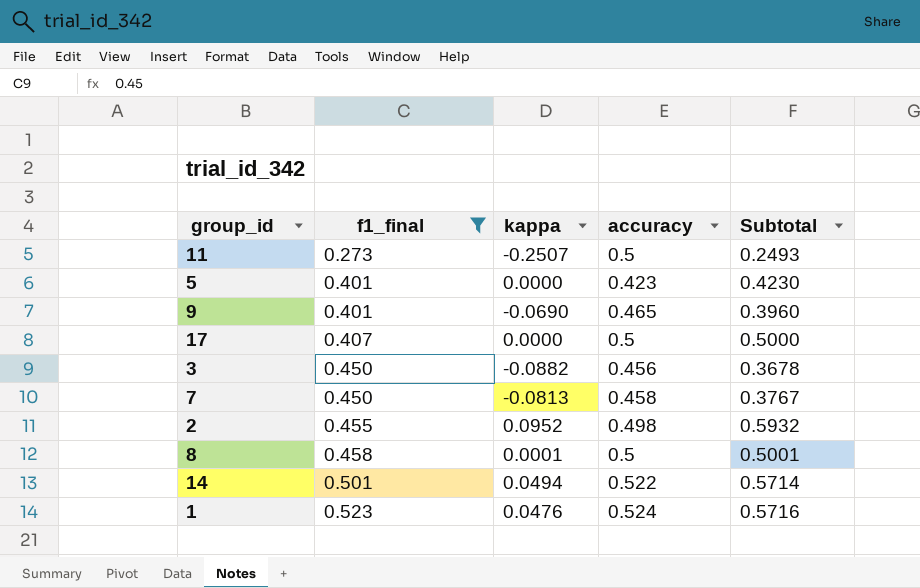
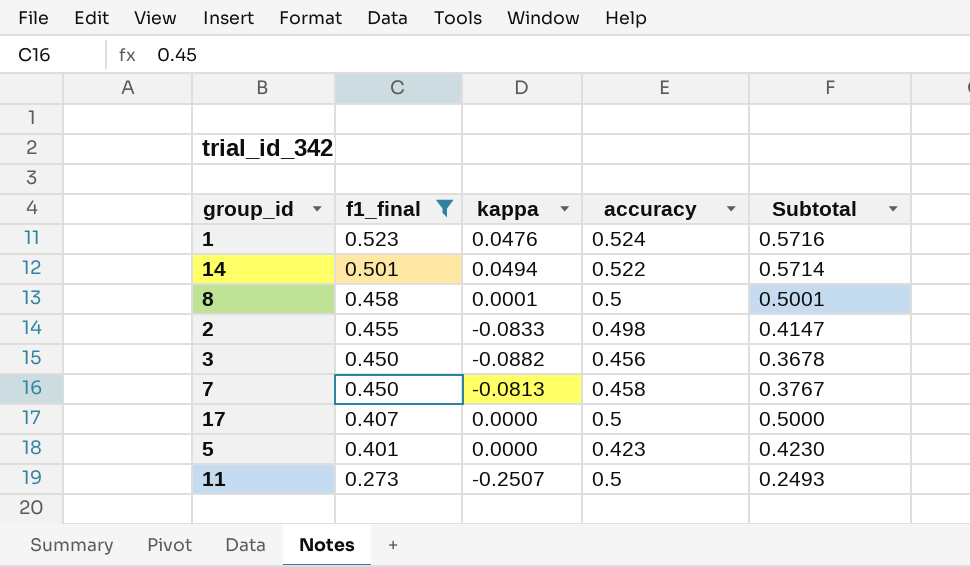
row order: f1_final ascending -> f1_final descending
row 9: 0.401 | -0.0690 | 0.465 | 0.3960 -> none
2 | kappa: 0.0952 -> -0.0833
2 | Subtotal: 0.5932 -> 0.4147

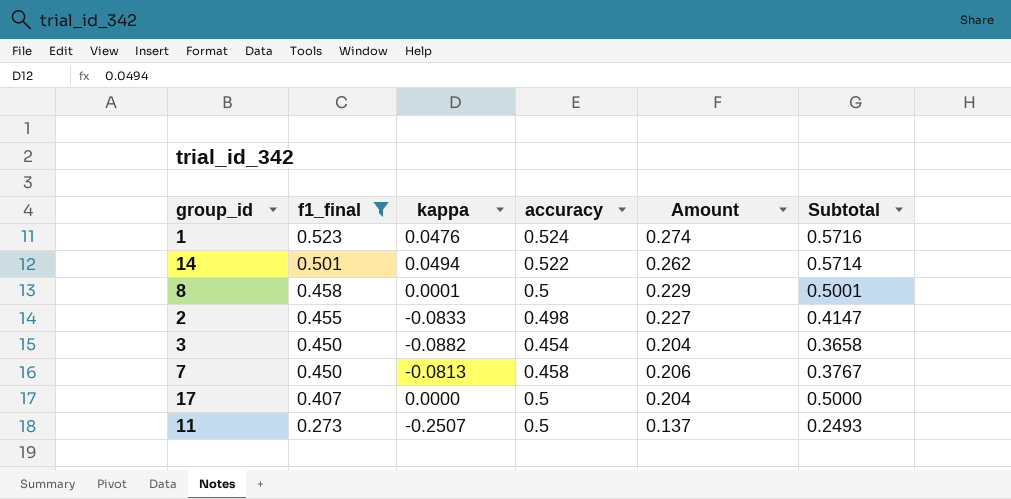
column Amount | formula: none -> [f1_final] * [accuracy]
row 5: 0.401 | 0.0000 | 0.423 | 0.4230 -> none
3 | accuracy: 0.456 -> 0.454
3 | Subtotal: 0.3678 -> 0.3658

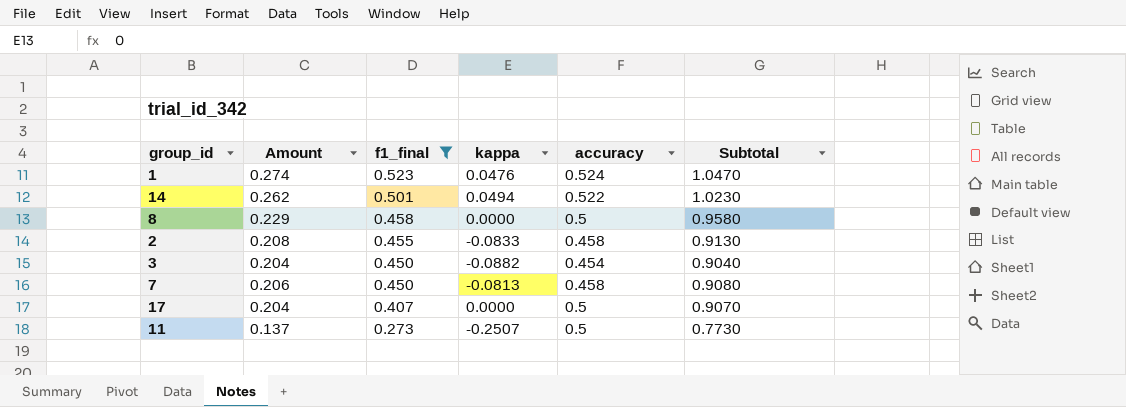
column Amount | position: 5 -> 2
column Subtotal | formula: [kappa] + [accuracy] -> [f1_final] + [accuracy]
8 | kappa: 0.0001 -> 0.0000
2 | Amount: 0.227 -> 0.208
2 | accuracy: 0.498 -> 0.458

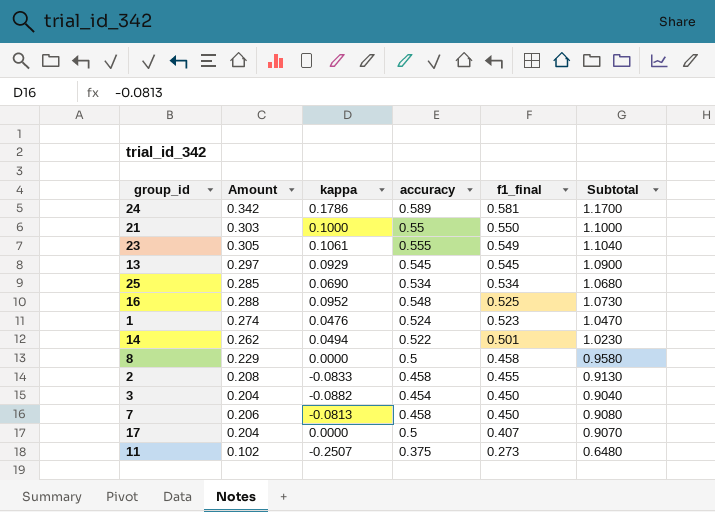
filter: f1_final <= 0.523 -> none
column f1_final | position: 3 -> 5
11 | Amount: 0.137 -> 0.102
11 | accuracy: 0.5 -> 0.375
11 | Subtotal: 0.7730 -> 0.6480

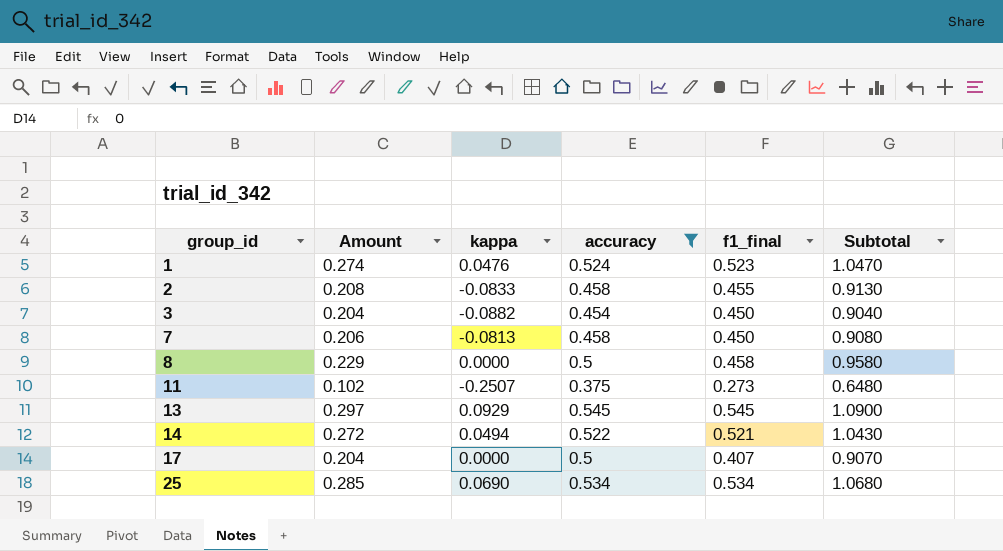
filter: none -> accuracy <= 0.545
row order: f1_final descending -> group_id ascending
14 | Amount: 0.262 -> 0.272
14 | f1_final: 0.501 -> 0.521
14 | Subtotal: 1.0230 -> 1.0430

